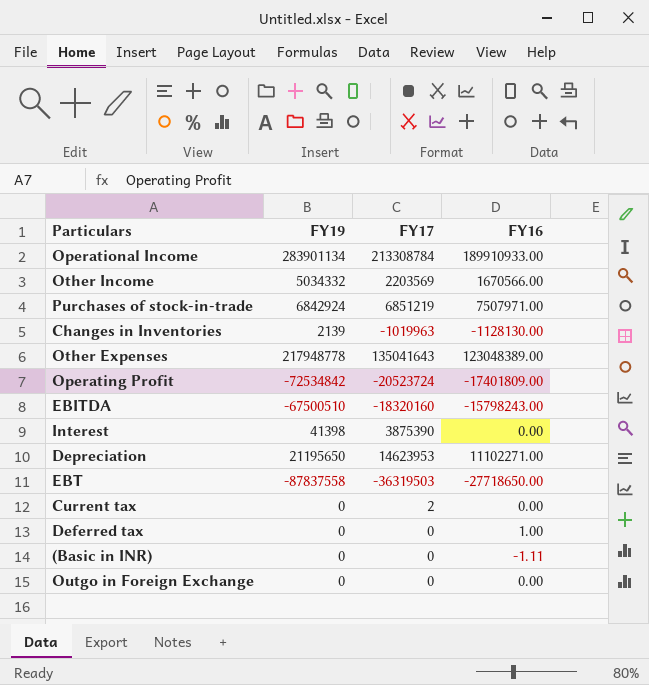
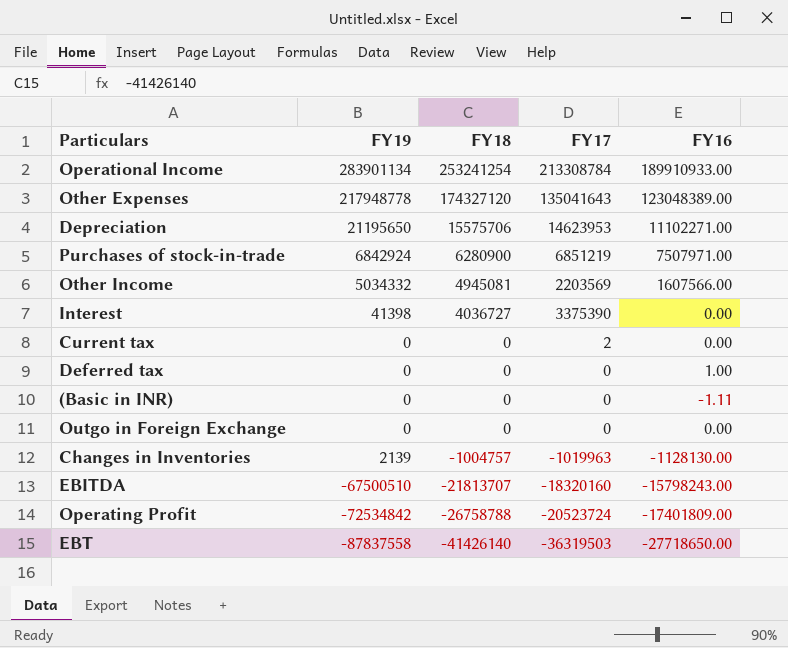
row order: none -> FY18 descending
column FY18 | position: none -> 3
Other Income | FY16: 1670566.00 -> 1607566.00
Interest | FY17: 3875390 -> 3375390

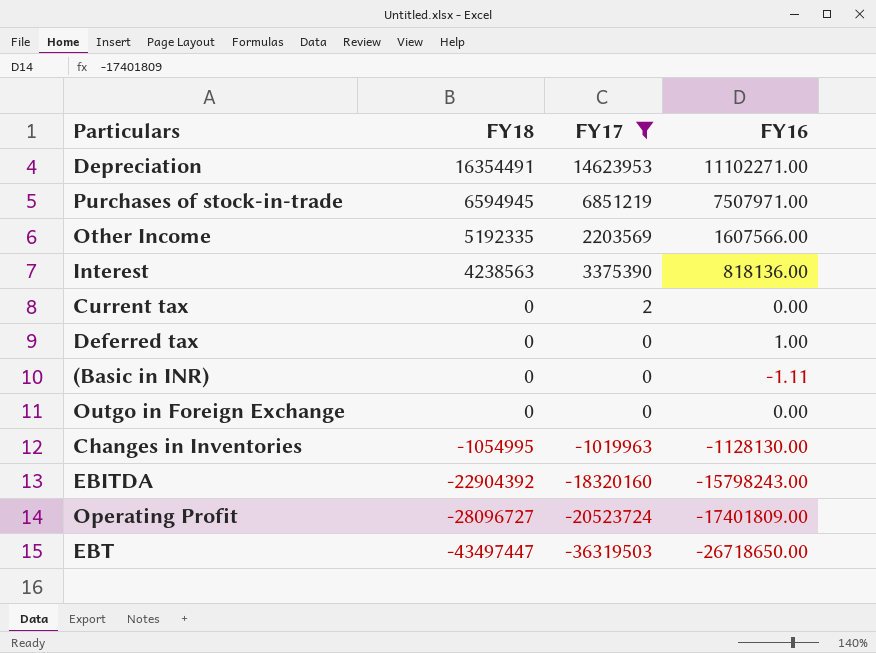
filter: none -> FY17 <= 14623953
column FY19 | position: 2 -> none
Depreciation | FY18: 15575706 -> 16354491
Purchases of stock-in-trade | FY18: 6280900 -> 6594945
Other Income | FY18: 4945081 -> 5192335
Interest | FY18: 4036727 -> 4238563
Interest | FY16: 0.00 -> 818136.00
Changes in Inventories | FY18: -1004757 -> -1054995
EBITDA | FY18: -21813707 -> -22904392
Operating Profit | FY18: -26758788 -> -28096727
EBT | FY18: -41426140 -> -43497447
EBT | FY16: -27718650.00 -> -26718650.00

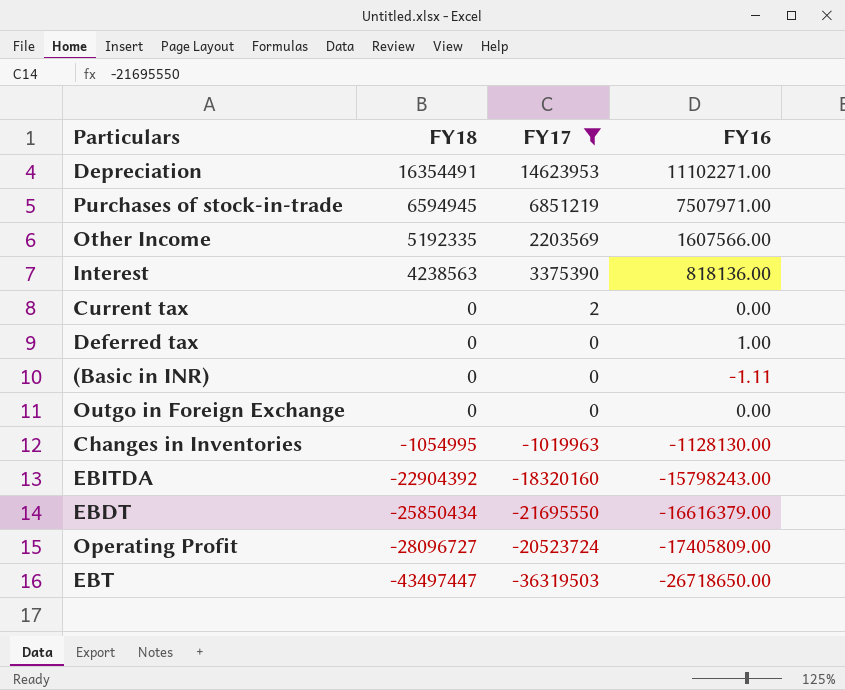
row EBDT: none -> -25850434 | -21695550 | -16616379.00
Operating Profit | FY16: -17401809.00 -> -17405809.00

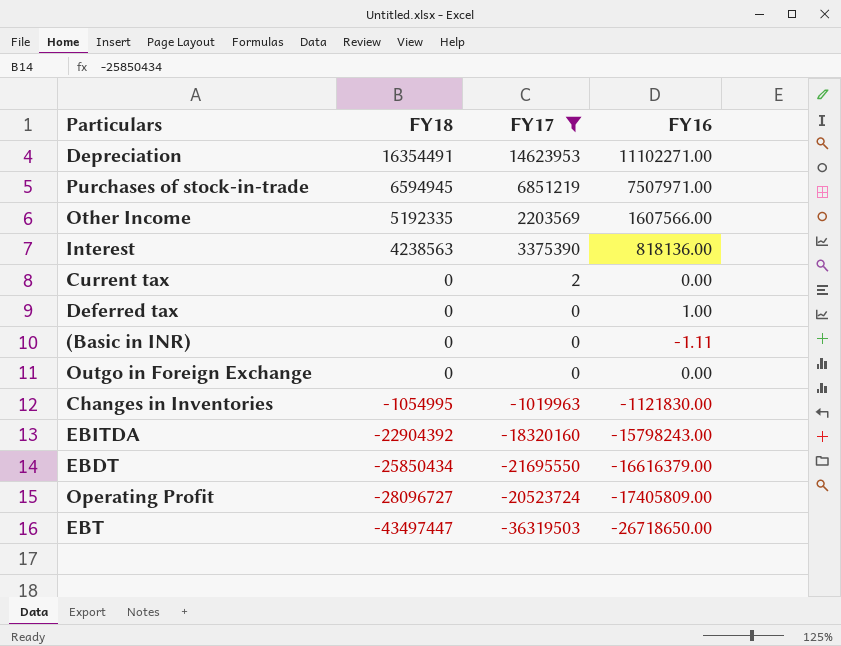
Changes in Inventories | FY16: -1128130.00 -> -1121830.00

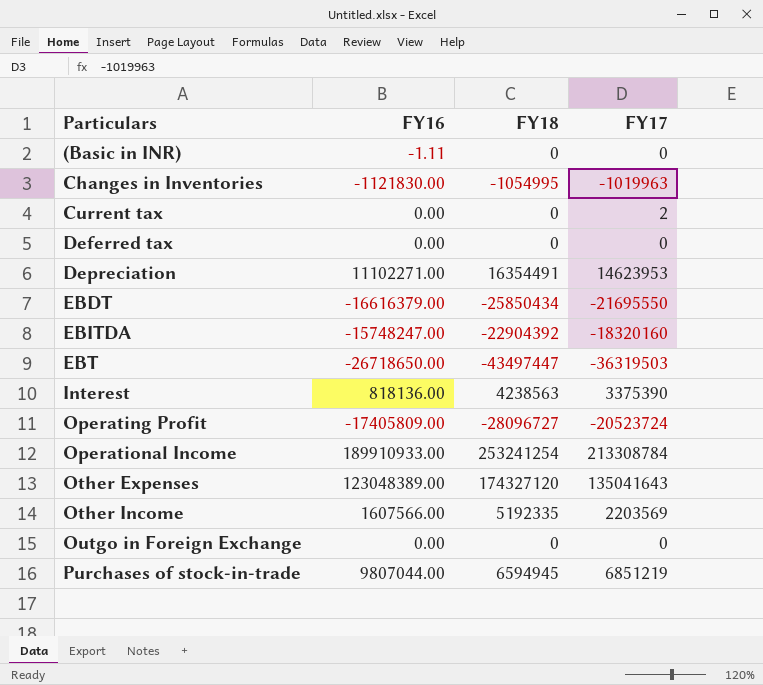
filter: FY17 <= 14623953 -> none
row order: FY18 descending -> Particulars ascending
column FY16 | position: 4 -> 2
Deferred tax | FY16: 1.00 -> 0.00
EBITDA | FY16: -15798243.00 -> -15748247.00
Purchases of stock-in-trade | FY16: 7507971.00 -> 9807044.00

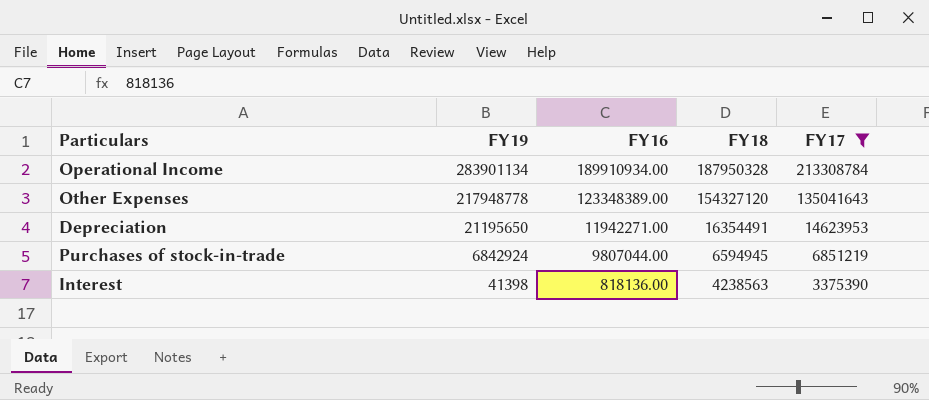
filter: none -> FY17 >= 3375390
row order: Particulars ascending -> FY19 descending
column FY19 | position: none -> 2
Operational Income | FY16: 189910933.00 -> 189910934.00
Operational Income | FY18: 253241254 -> 187950328
Other Expenses | FY16: 123048389.00 -> 123348389.00
Other Expenses | FY18: 174327120 -> 154327120
Depreciation | FY16: 11102271.00 -> 11942271.00

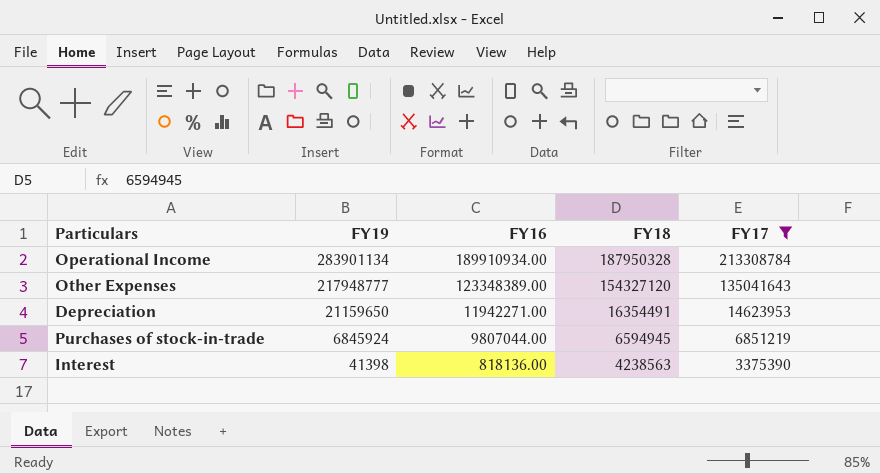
Other Expenses | FY19: 217948778 -> 217948777
Depreciation | FY19: 21195650 -> 21159650
Purchases of stock-in-trade | FY19: 6842924 -> 6845924

